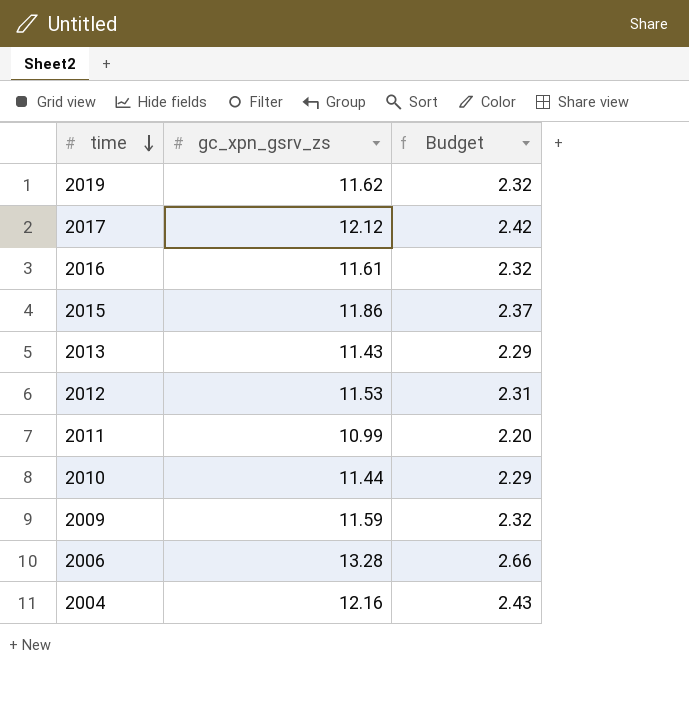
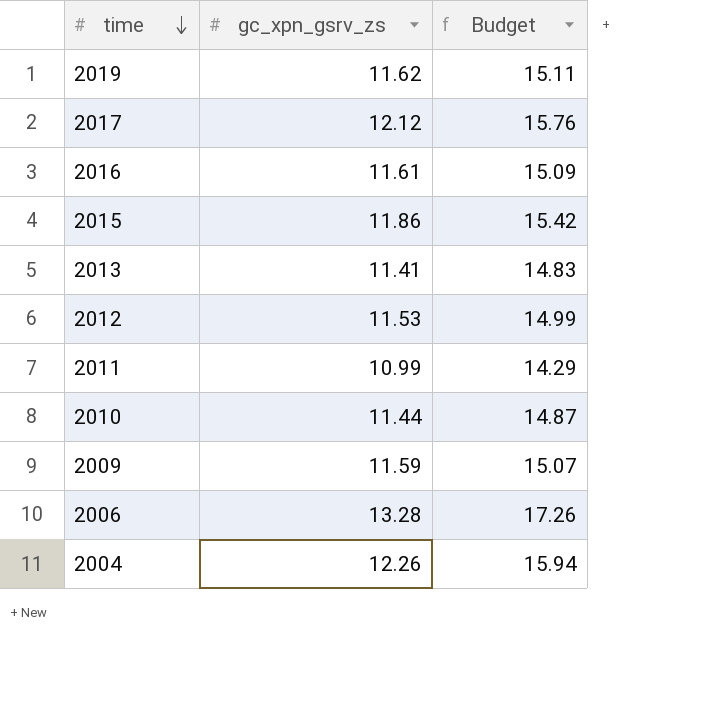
column Budget | formula: [gc_xpn_gsrv_zs] * 0.2 -> [gc_xpn_gsrv_zs] * 1.3
2013 | gc_xpn_gsrv_zs: 11.43 -> 11.41
2004 | gc_xpn_gsrv_zs: 12.16 -> 12.26

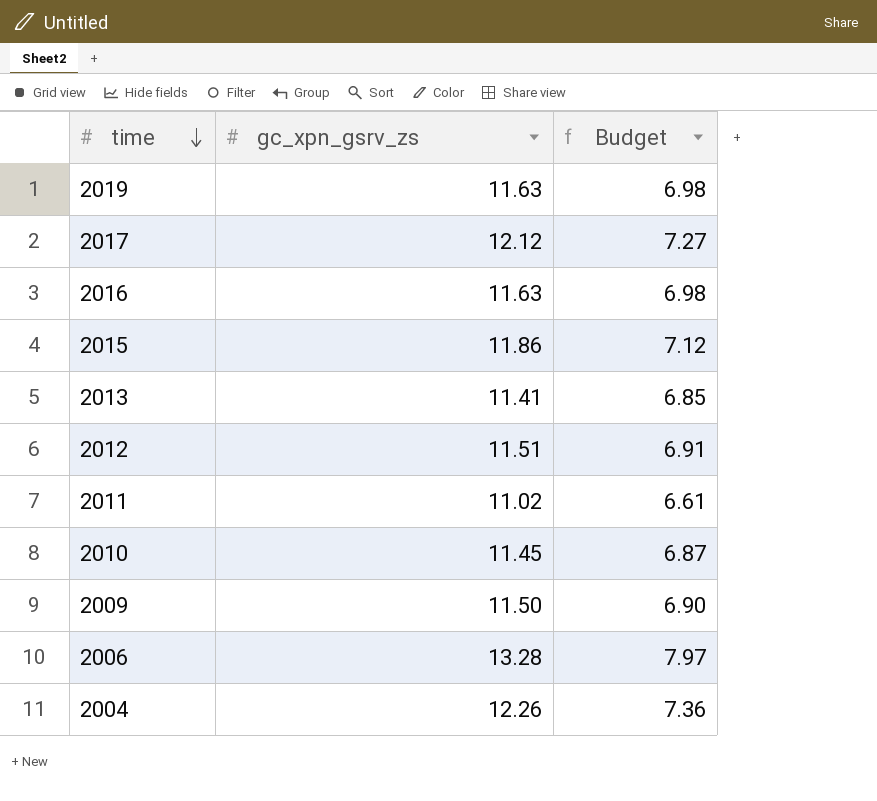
column Budget | formula: [gc_xpn_gsrv_zs] * 1.3 -> [gc_xpn_gsrv_zs] * 0.6
2019 | gc_xpn_gsrv_zs: 11.62 -> 11.63
2016 | gc_xpn_gsrv_zs: 11.61 -> 11.63
2012 | gc_xpn_gsrv_zs: 11.53 -> 11.51
2011 | gc_xpn_gsrv_zs: 10.99 -> 11.02
2010 | gc_xpn_gsrv_zs: 11.44 -> 11.45
2009 | gc_xpn_gsrv_zs: 11.59 -> 11.50

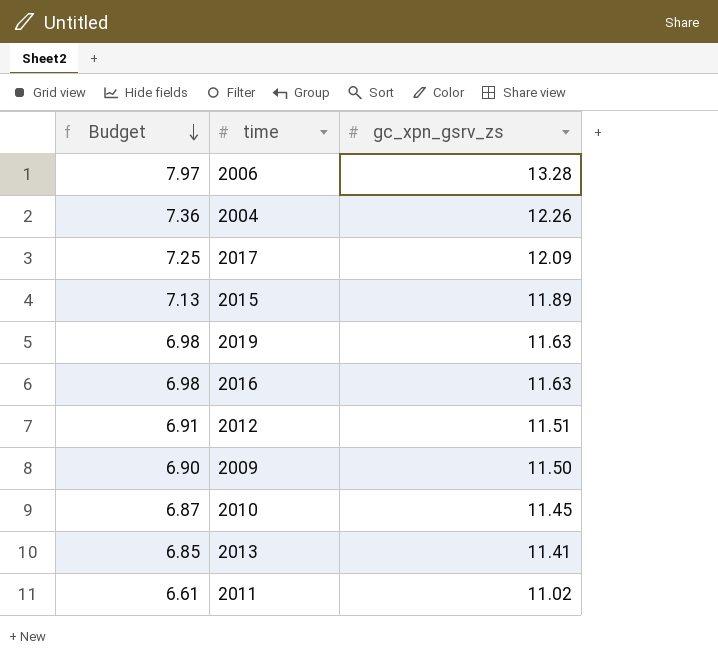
row order: time descending -> Budget descending
column Budget | position: 3 -> 1
2017 | Budget: 7.27 -> 7.25
2017 | gc_xpn_gsrv_zs: 12.12 -> 12.09
2015 | Budget: 7.12 -> 7.13
2015 | gc_xpn_gsrv_zs: 11.86 -> 11.89

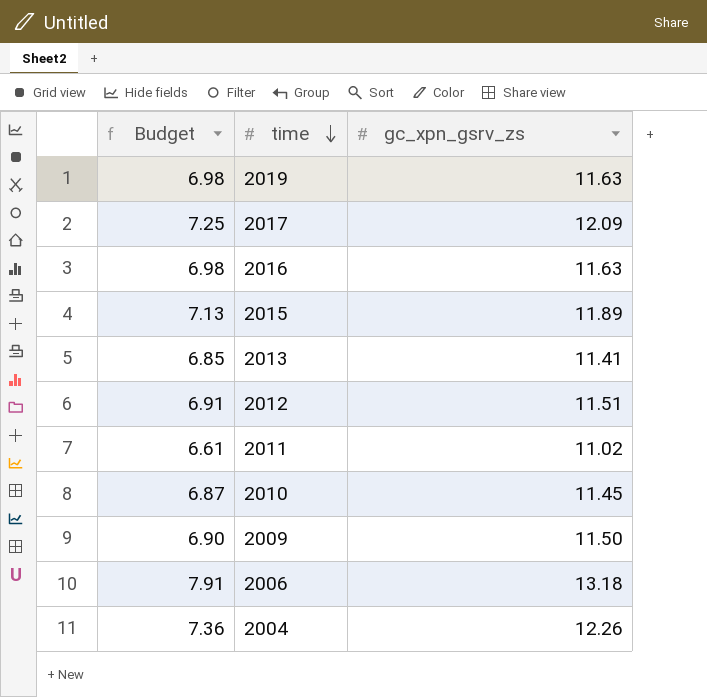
row order: Budget descending -> time descending
2006 | Budget: 7.97 -> 7.91
2006 | gc_xpn_gsrv_zs: 13.28 -> 13.18

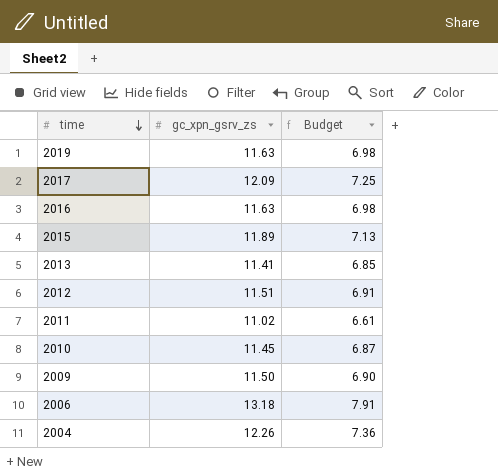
column Budget | position: 1 -> 3

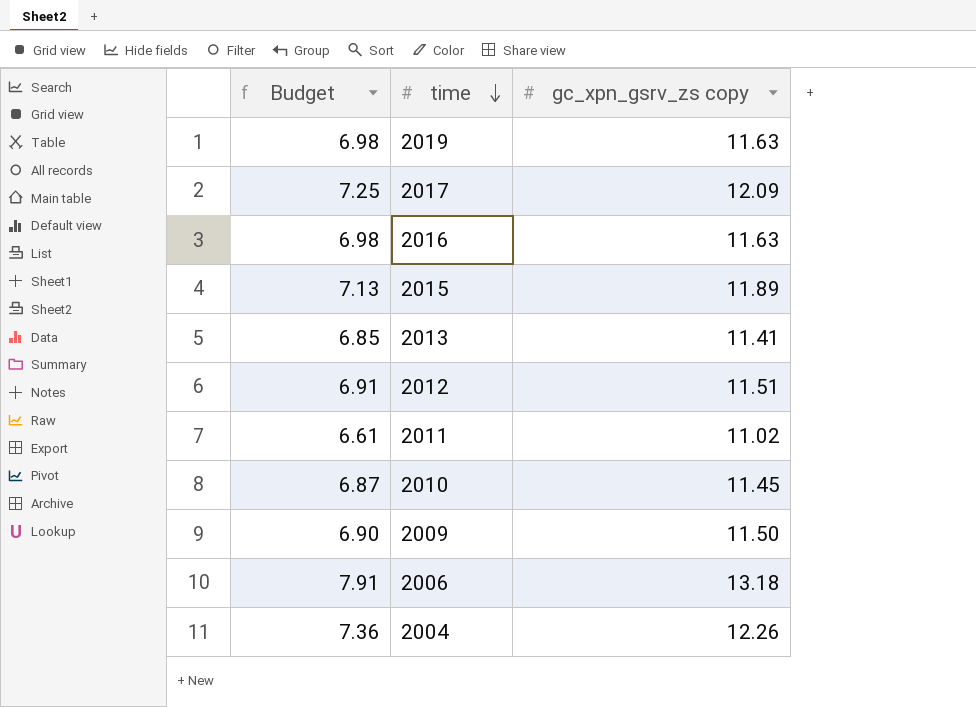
column Budget | position: 3 -> 1
column name: gc_xpn_gsrv_zs -> gc_xpn_gsrv_zs copy

